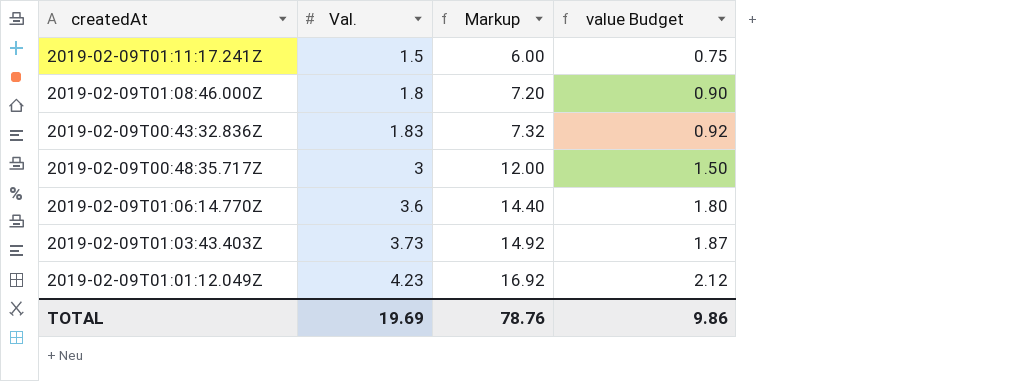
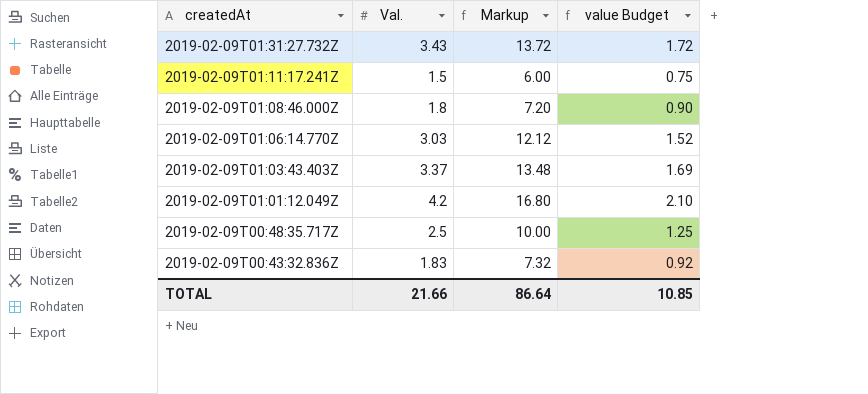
row order: Val. ascending -> createdAt descending
row 2019-02-09T01:31:27.732Z: none -> 3.43 | 13.72 | 1.72
2019-02-09T01:06:14.770Z | Val.: 3.6 -> 3.03
2019-02-09T01:06:14.770Z | Markup: 14.40 -> 12.12
2019-02-09T01:06:14.770Z | value Budget: 1.80 -> 1.52
2019-02-09T01:03:43.403Z | Val.: 3.73 -> 3.37
2019-02-09T01:03:43.403Z | Markup: 14.92 -> 13.48
2019-02-09T01:03:43.403Z | value Budget: 1.87 -> 1.69
2019-02-09T01:01:12.049Z | Val.: 4.23 -> 4.2
2019-02-09T01:01:12.049Z | Markup: 16.92 -> 16.80
2019-02-09T01:01:12.049Z | value Budget: 2.12 -> 2.10
2019-02-09T00:48:35.717Z | Val.: 3 -> 2.5
2019-02-09T00:48:35.717Z | Markup: 12.00 -> 10.00
2019-02-09T00:48:35.717Z | value Budget: 1.50 -> 1.25
TOTAL | Val.: 19.69 -> 21.66
TOTAL | Markup: 78.76 -> 86.64
TOTAL | value Budget: 9.86 -> 10.85

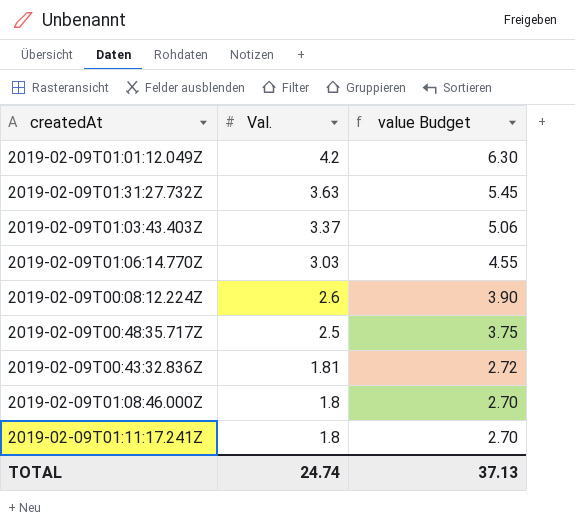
row order: createdAt descending -> Val. descending
column Markup | formula: [Val.] * 4 -> none
column value Budget | formula: [Val.] * 0.5 -> [Val.] * 1.5
2019-02-09T01:31:27.732Z | Val.: 3.43 -> 3.63
row 2019-02-09T00:08:12.224Z: none -> 2.6 | 3.90
2019-02-09T00:43:32.836Z | Val.: 1.83 -> 1.81
2019-02-09T01:11:17.241Z | Val.: 1.5 -> 1.8
TOTAL | Val.: 21.66 -> 24.74
TOTAL | value Budget: 10.85 -> 37.13

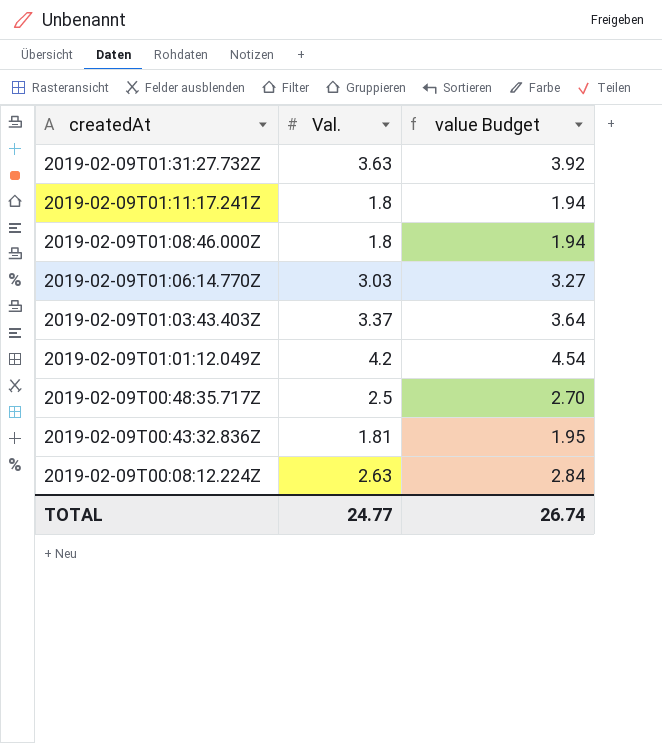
row order: Val. descending -> createdAt descending
column value Budget | formula: [Val.] * 1.5 -> [Val.] * 1.08
2019-02-09T00:08:12.224Z | Val.: 2.6 -> 2.63
TOTAL | Val.: 24.74 -> 24.77
TOTAL | value Budget: 37.13 -> 26.74

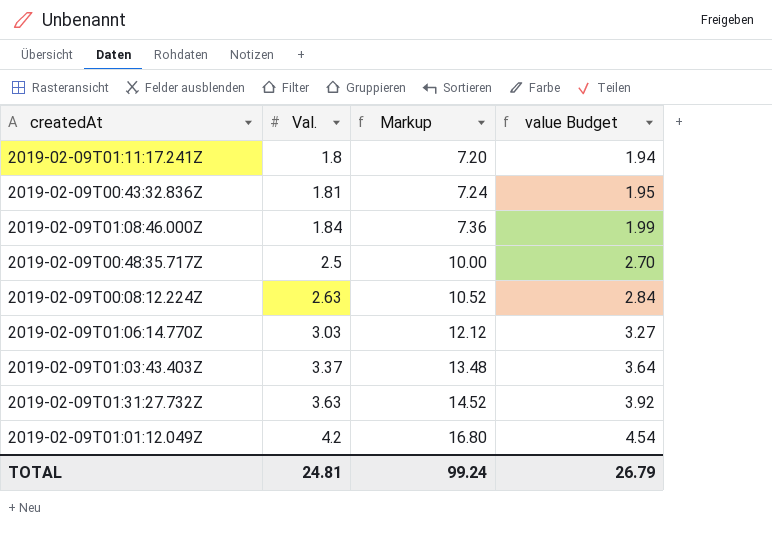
row order: createdAt descending -> Val. ascending
column Markup | formula: none -> [Val.] * 4
2019-02-09T01:08:46.000Z | Val.: 1.8 -> 1.84
2019-02-09T01:08:46.000Z | value Budget: 1.94 -> 1.99
TOTAL | Val.: 24.77 -> 24.81
TOTAL | value Budget: 26.74 -> 26.79

